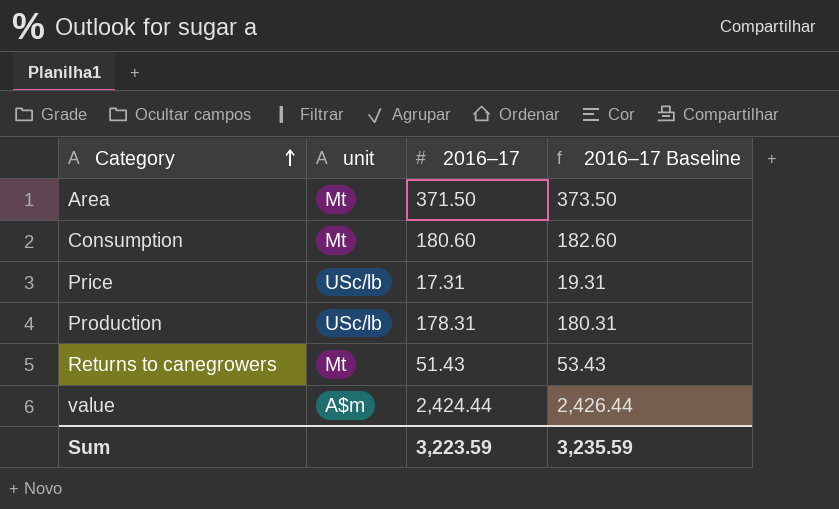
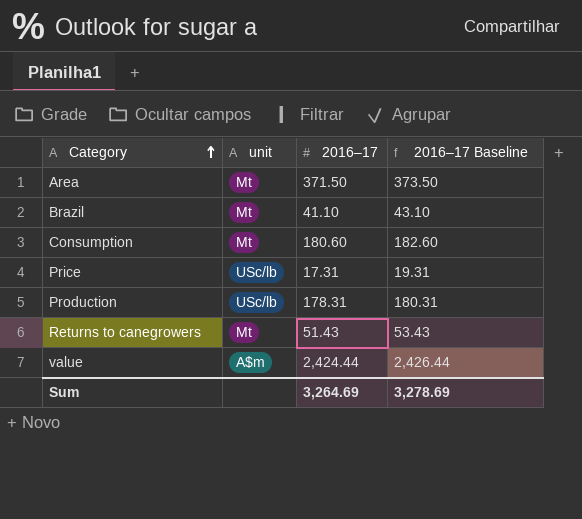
row Brazil: none -> Mt | 41.10 | 43.10
Sum | 2016–17: 3,223.59 -> 3,264.69
Sum | 2016–17 Baseline: 3,235.59 -> 3,278.69

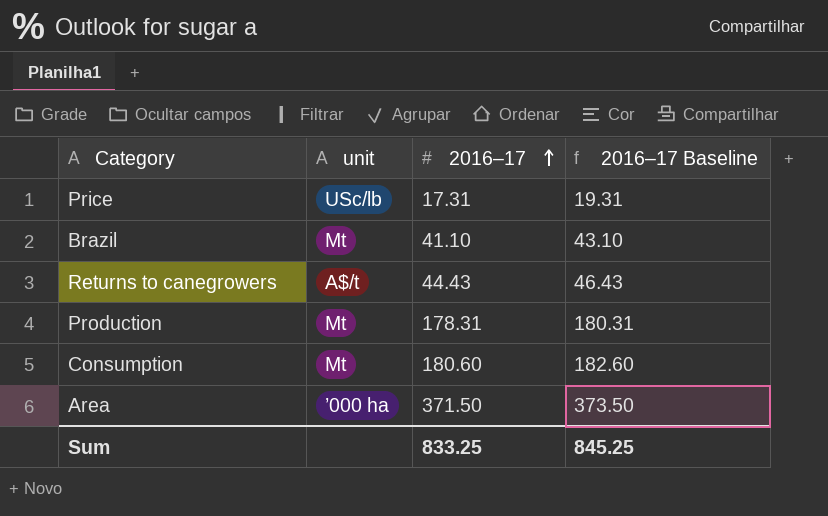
row order: Category ascending -> 2016–17 ascending
row value: A$m | 2,424.44 | 2,426.44 -> none
Returns to canegrowers | unit: Mt -> A$/t
Returns to canegrowers | 2016–17: 51.43 -> 44.43
Returns to canegrowers | 2016–17 Baseline: 53.43 -> 46.43
Production | unit: USc/lb -> Mt
Area | unit: Mt -> ’000 ha
Sum | 2016–17: 3,264.69 -> 833.25
Sum | 2016–17 Baseline: 3,278.69 -> 845.25

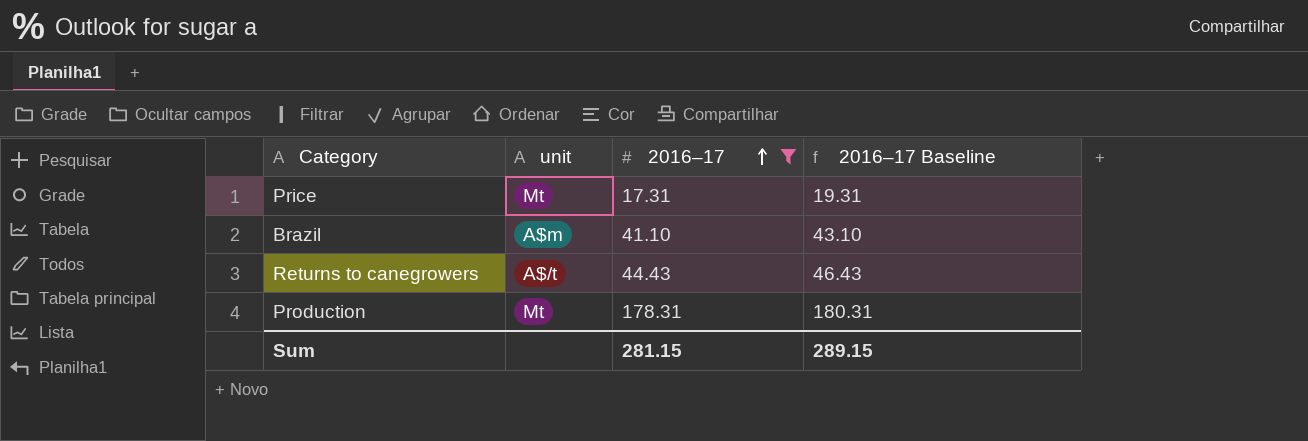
filter: none -> 2016–17 <= 178.31
Price | unit: USc/lb -> Mt
Brazil | unit: Mt -> A$m
Sum | 2016–17: 833.25 -> 281.15
Sum | 2016–17 Baseline: 845.25 -> 289.15

